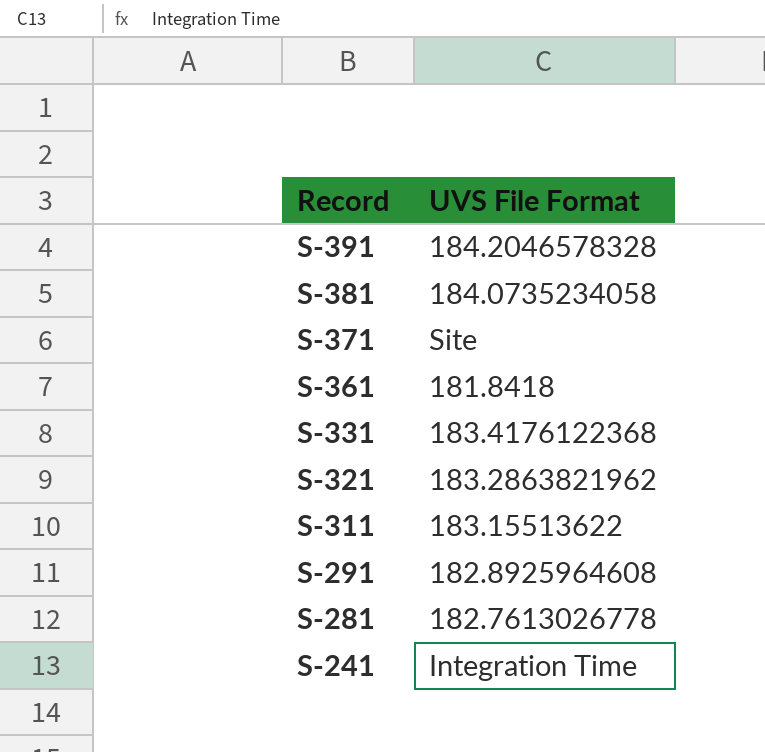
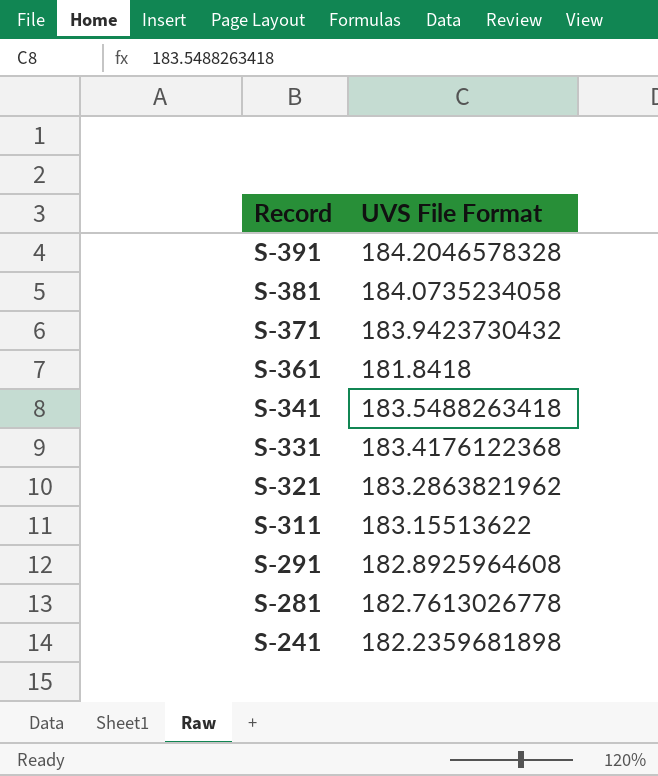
S-371 | UVS File Format: Site -> 183.9423730432
row S-341: none -> 183.5488263418
S-241 | UVS File Format: Integration Time -> 182.2359681898

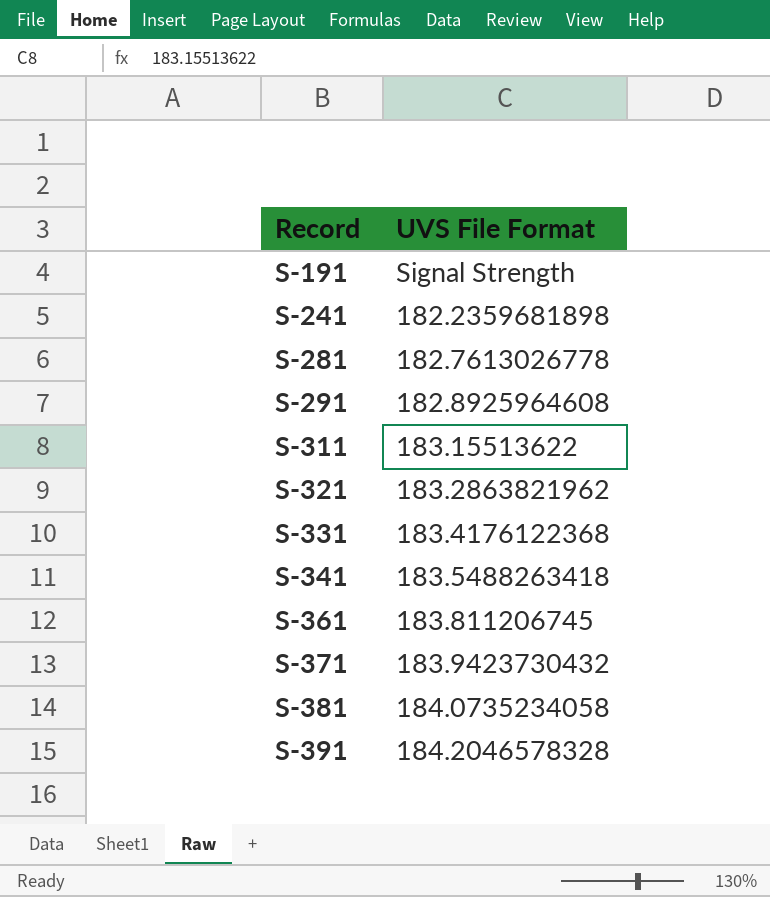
row order: Record descending -> Record ascending
row S-191: none -> Signal Strength
S-361 | UVS File Format: 181.8418 -> 183.811206745

